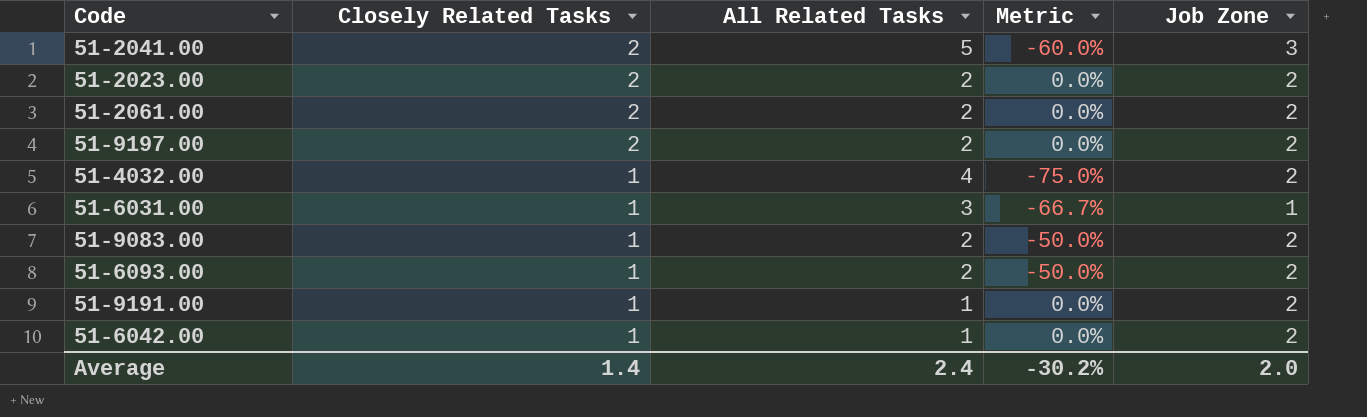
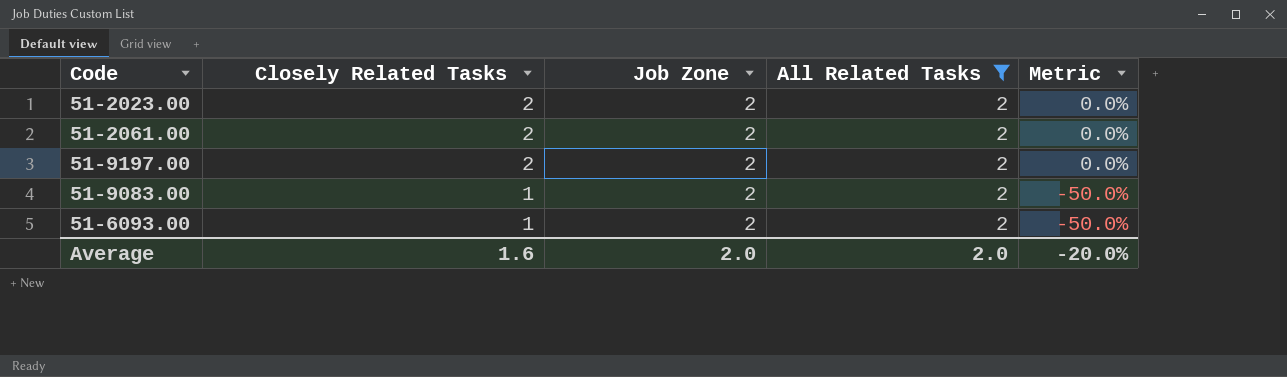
filter: none -> All Related Tasks = 2
column Job Zone | position: 5 -> 3
Average | Closely Related Tasks: 1.4 -> 1.6
Average | All Related Tasks: 2.4 -> 2.0
Average | Metric: -30.2% -> -20.0%

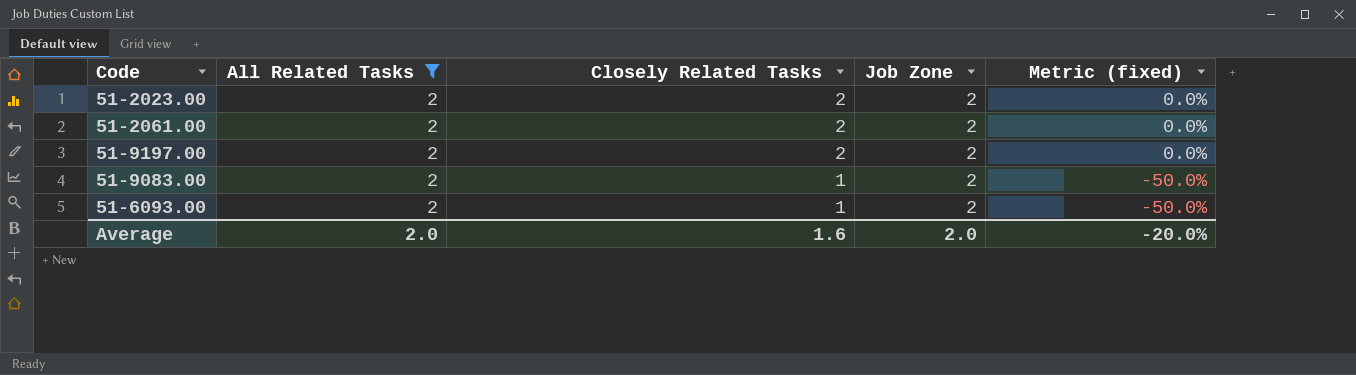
column All Related Tasks | position: 4 -> 2
column name: Metric -> Metric (fixed)

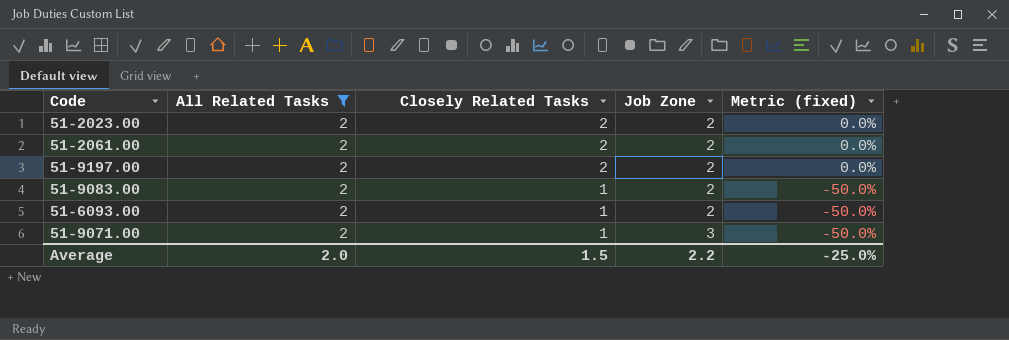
row 51-9071.00: none -> 2 | 1 | 3 | -50.0%
Average | Closely Related Tasks: 1.6 -> 1.5
Average | Job Zone: 2.0 -> 2.2
Average | Metric (fixed): -20.0% -> -25.0%

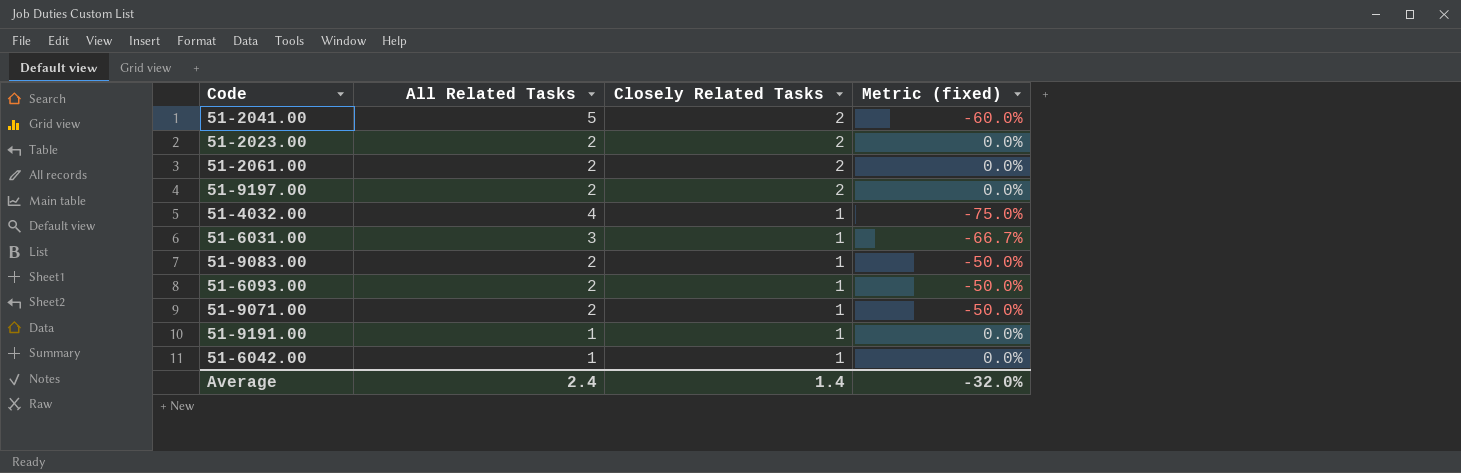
filter: All Related Tasks = 2 -> none
column Job Zone | position: 4 -> none
Average | All Related Tasks: 2.0 -> 2.4
Average | Closely Related Tasks: 1.5 -> 1.4
Average | Metric (fixed): -25.0% -> -32.0%

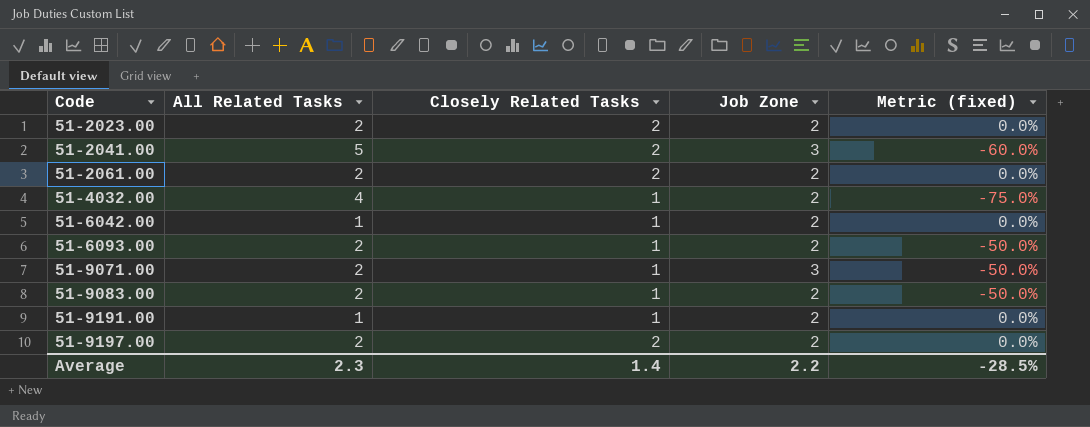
row order: Closely Related Tasks descending -> Code ascending
column Job Zone | position: none -> 4
row 51-6031.00: 3 | 1 | -66.7% -> none
Average | All Related Tasks: 2.4 -> 2.3
Average | Metric (fixed): -32.0% -> -28.5%

